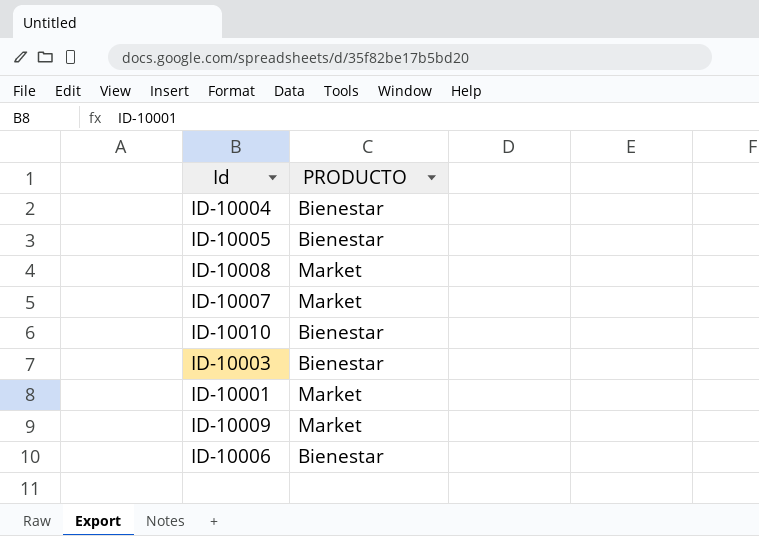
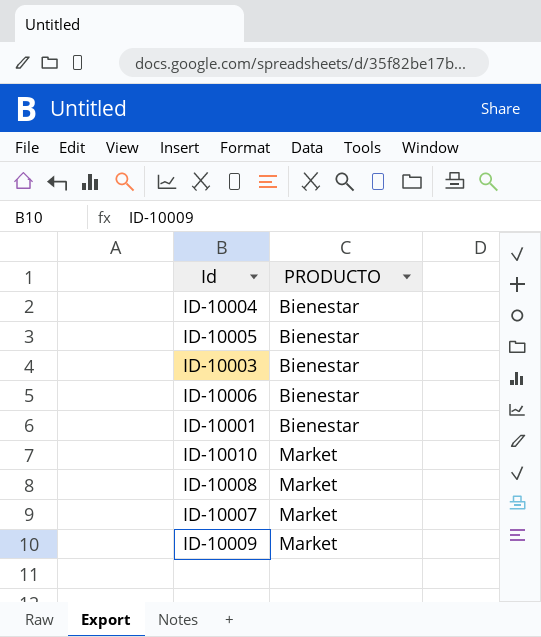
row order: none -> PRODUCTO ascending
ID-10001 | PRODUCTO: Market -> Bienestar
ID-10010 | PRODUCTO: Bienestar -> Market

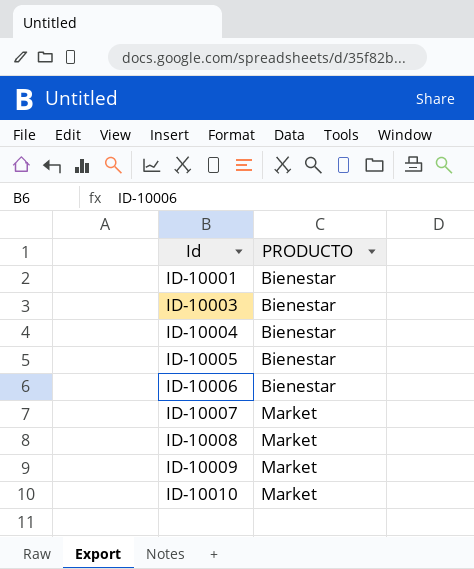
row order: PRODUCTO ascending -> Id ascending

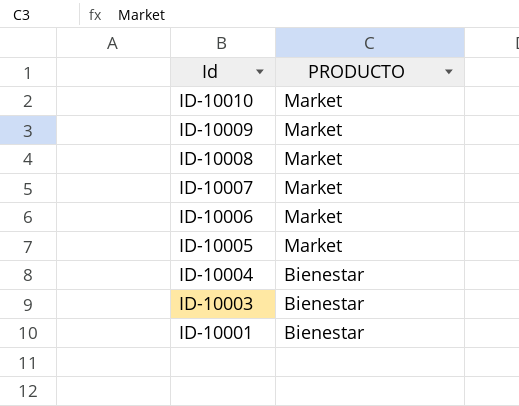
row order: Id ascending -> Id descending
ID-10006 | PRODUCTO: Bienestar -> Market
ID-10005 | PRODUCTO: Bienestar -> Market

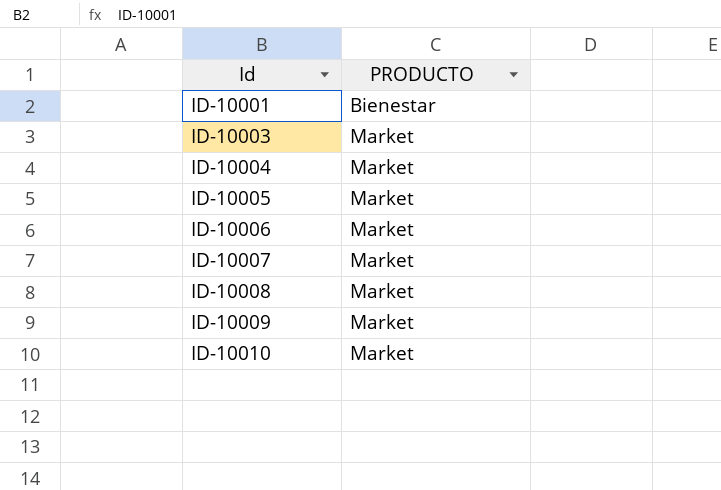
row order: Id descending -> Id ascending
ID-10003 | PRODUCTO: Bienestar -> Market
ID-10004 | PRODUCTO: Bienestar -> Market

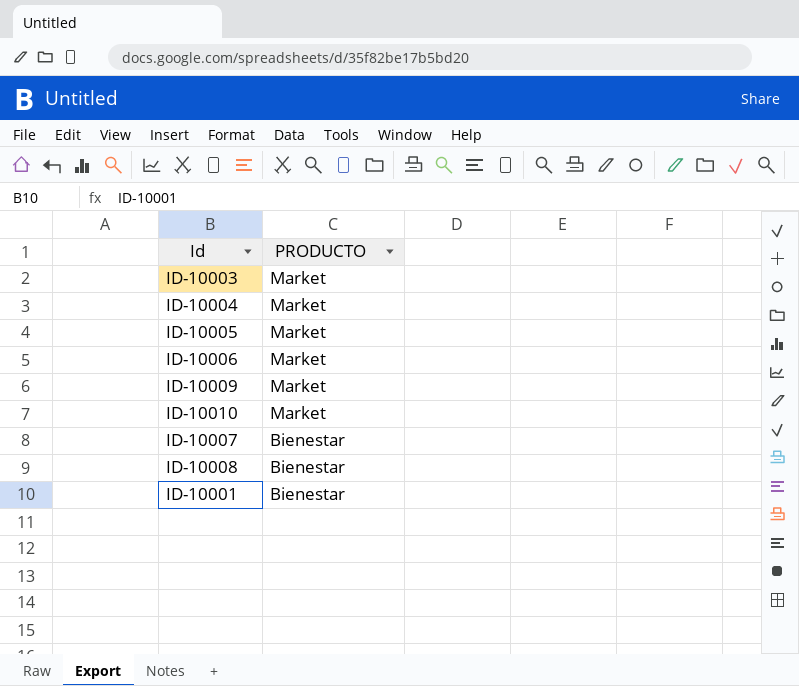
row order: Id ascending -> PRODUCTO descending
ID-10007 | PRODUCTO: Market -> Bienestar
ID-10008 | PRODUCTO: Market -> Bienestar

